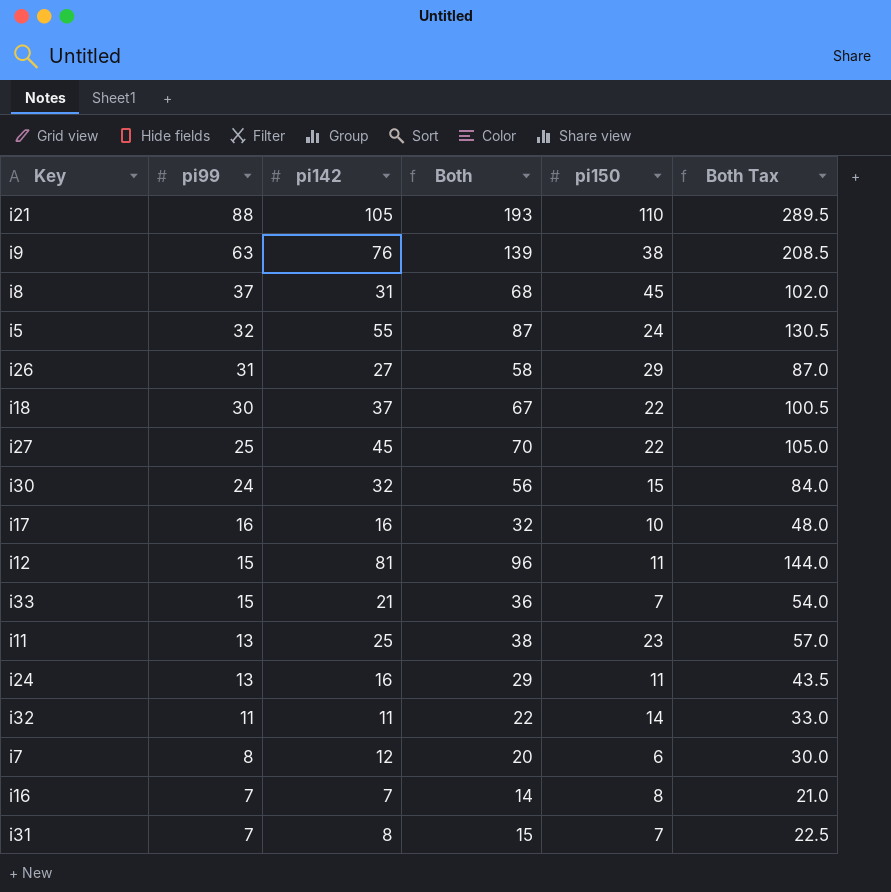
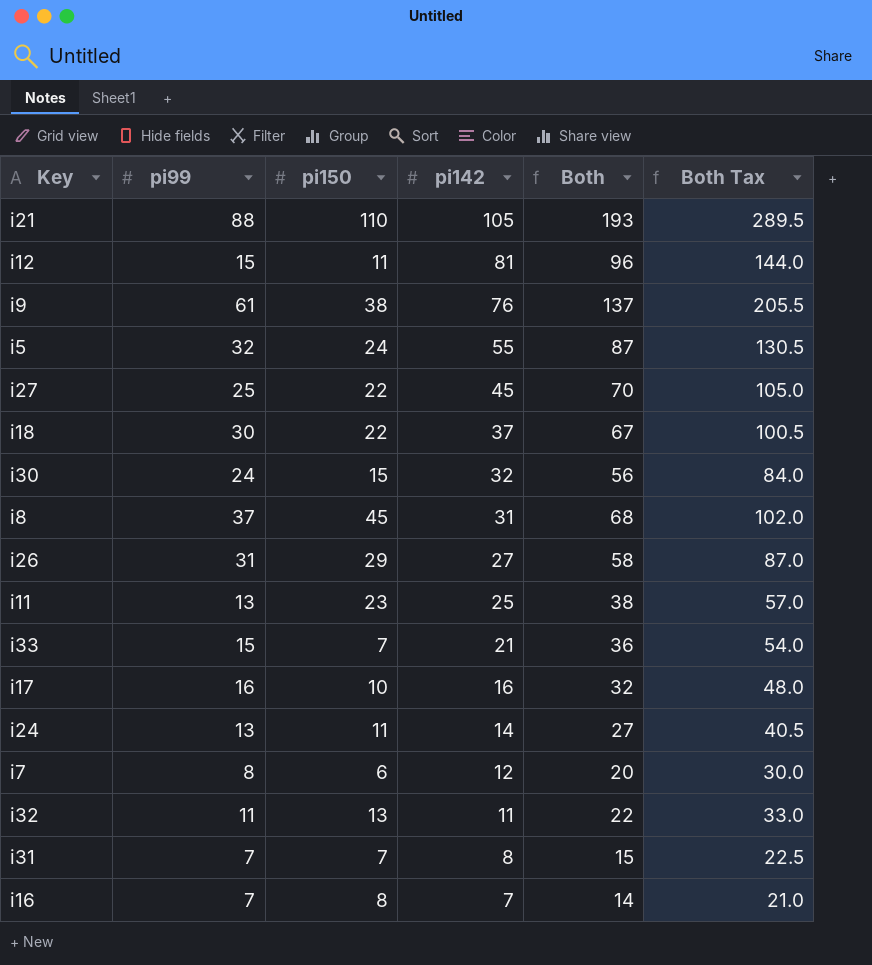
row order: pi99 descending -> pi142 descending
column pi150 | position: 5 -> 3
i9 | pi99: 63 -> 61
i9 | Both: 139 -> 137
i9 | Both Tax: 208.5 -> 205.5
i24 | pi142: 16 -> 14
i24 | Both: 29 -> 27
i24 | Both Tax: 43.5 -> 40.5
i32 | pi150: 14 -> 13

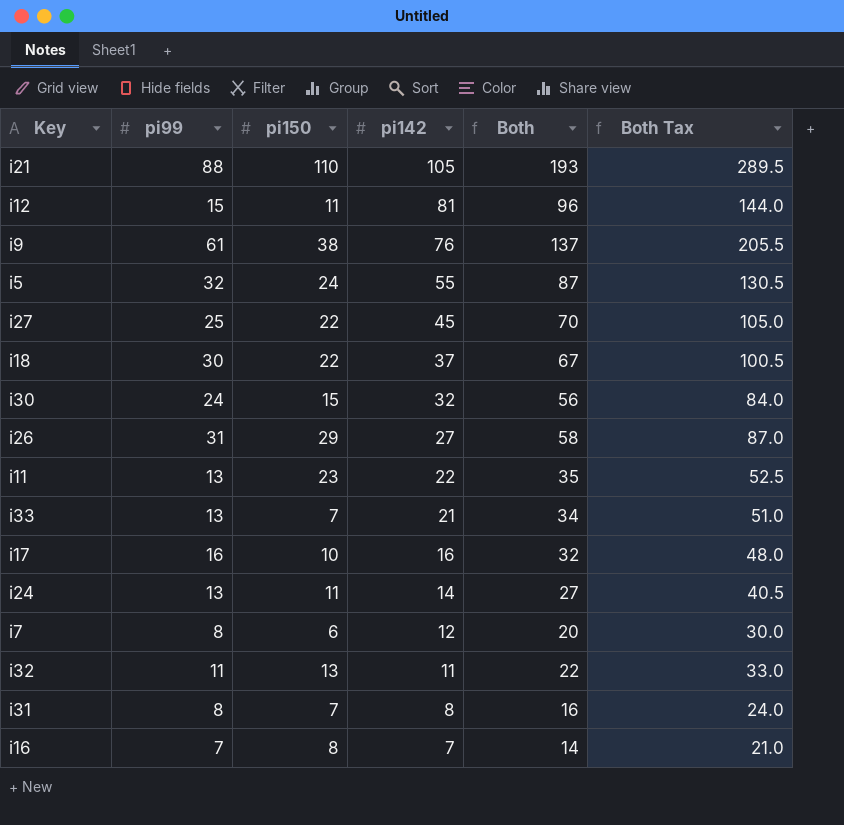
row i8: 37 | 45 | 31 | 68 | 102.0 -> none
i11 | pi142: 25 -> 22
i11 | Both: 38 -> 35
i11 | Both Tax: 57.0 -> 52.5
i33 | pi99: 15 -> 13
i33 | Both: 36 -> 34
i33 | Both Tax: 54.0 -> 51.0
i31 | pi99: 7 -> 8
i31 | Both: 15 -> 16
i31 | Both Tax: 22.5 -> 24.0

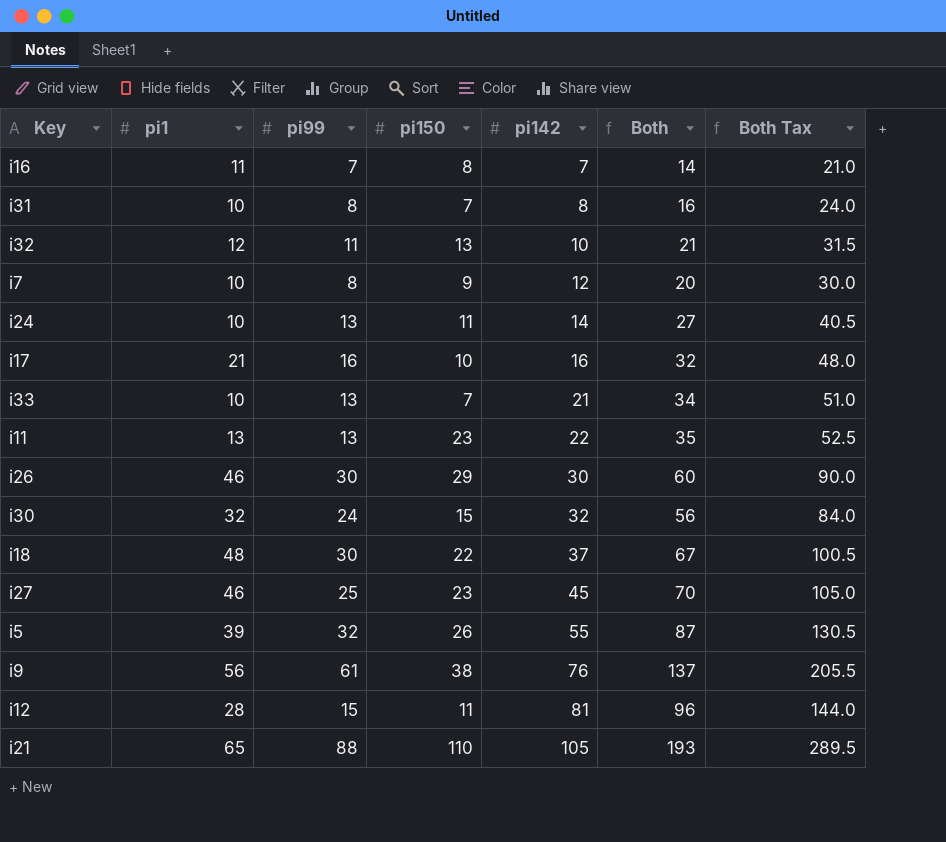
row order: pi142 descending -> pi142 ascending
column pi1 | position: none -> 2
i32 | pi142: 11 -> 10
i32 | Both: 22 -> 21
i32 | Both Tax: 33.0 -> 31.5
i7 | pi150: 6 -> 9
i26 | pi99: 31 -> 30
i26 | pi142: 27 -> 30
i26 | Both: 58 -> 60
i26 | Both Tax: 87.0 -> 90.0
i27 | pi150: 22 -> 23
i5 | pi150: 24 -> 26

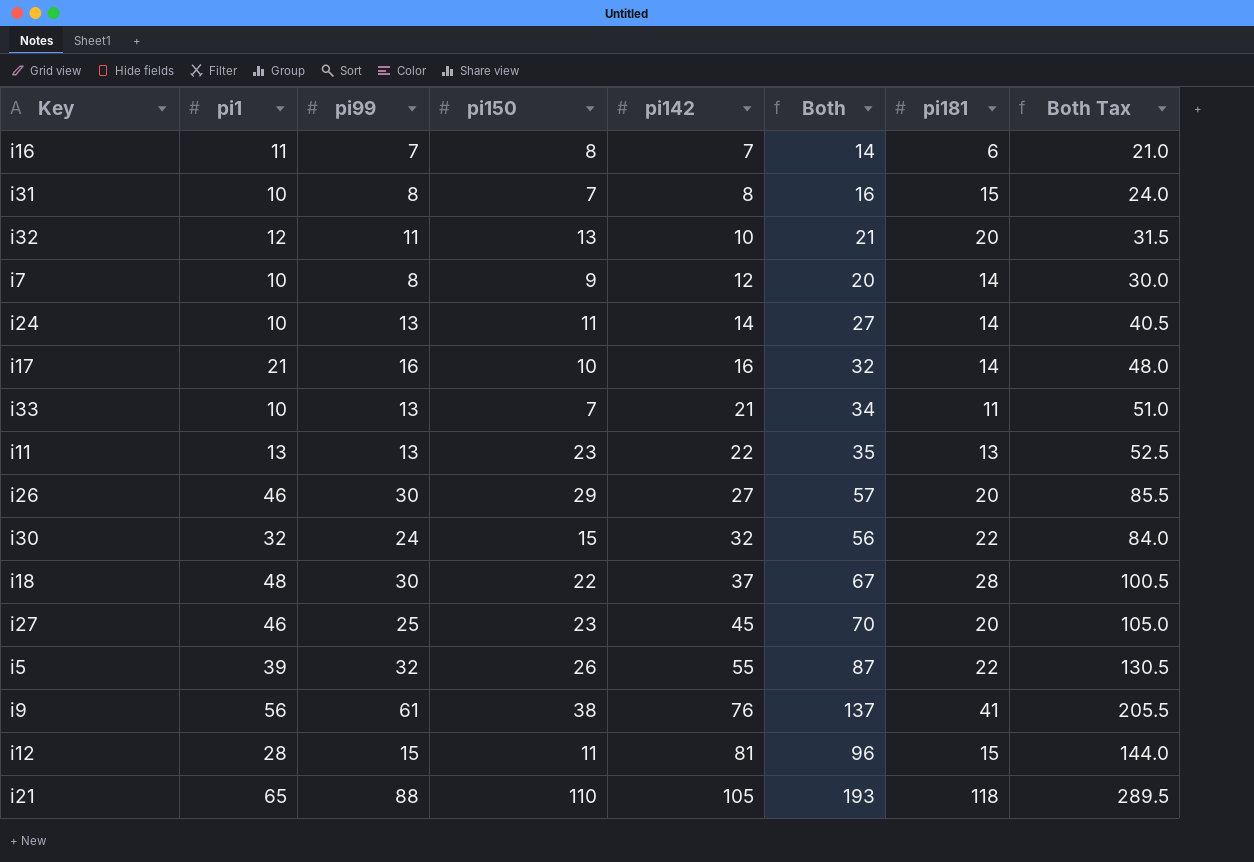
column pi181 | position: none -> 7
i26 | pi142: 30 -> 27
i26 | Both: 60 -> 57
i26 | Both Tax: 90.0 -> 85.5

